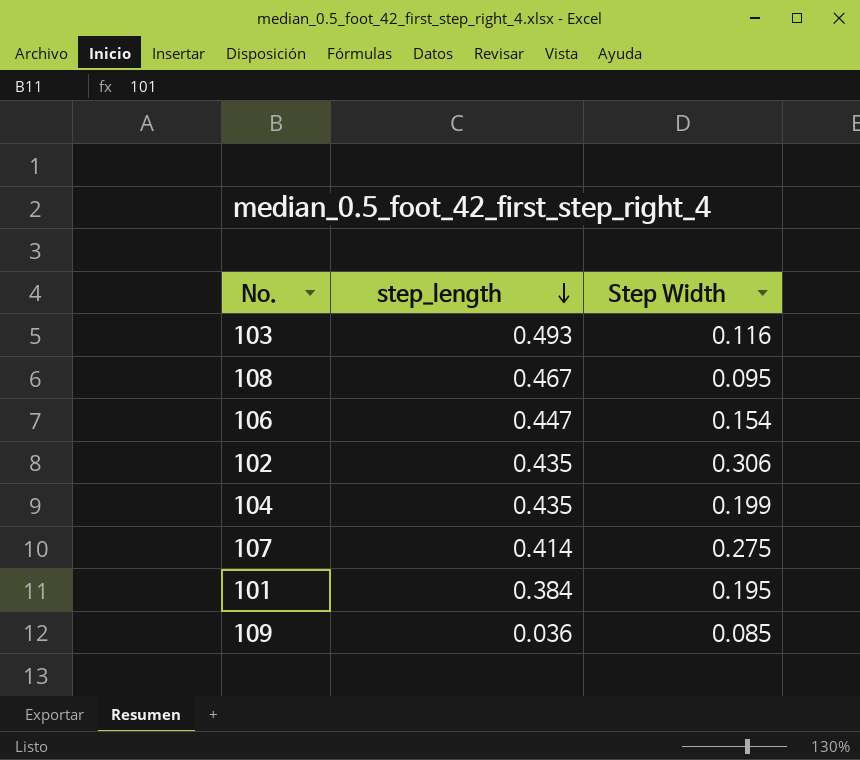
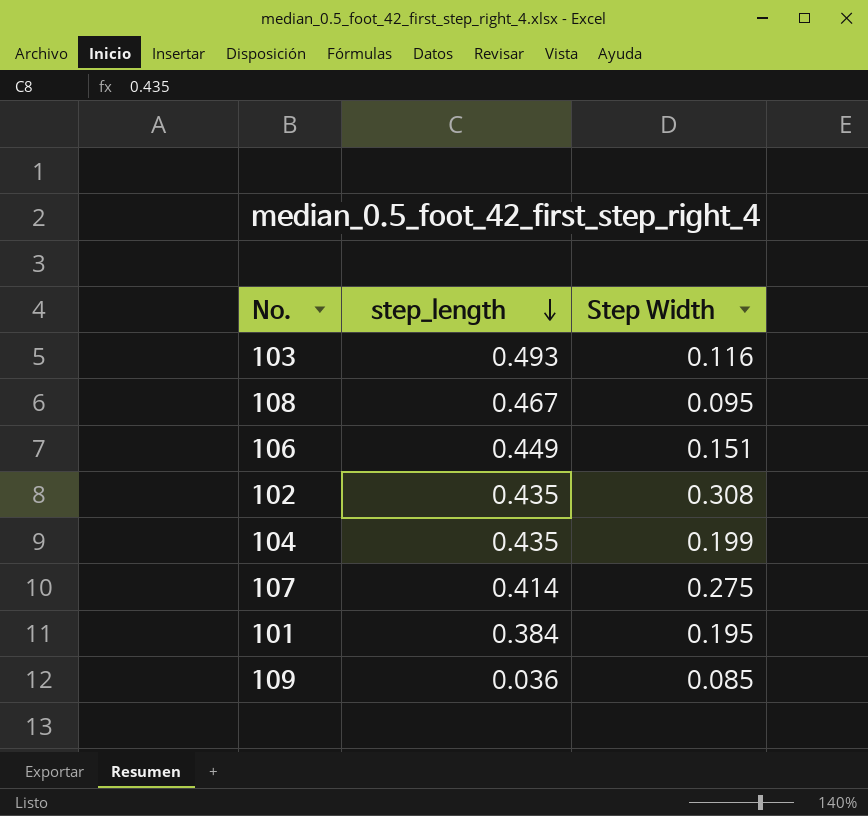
106 | step_length: 0.447 -> 0.449
106 | Step Width: 0.154 -> 0.151
102 | Step Width: 0.306 -> 0.308

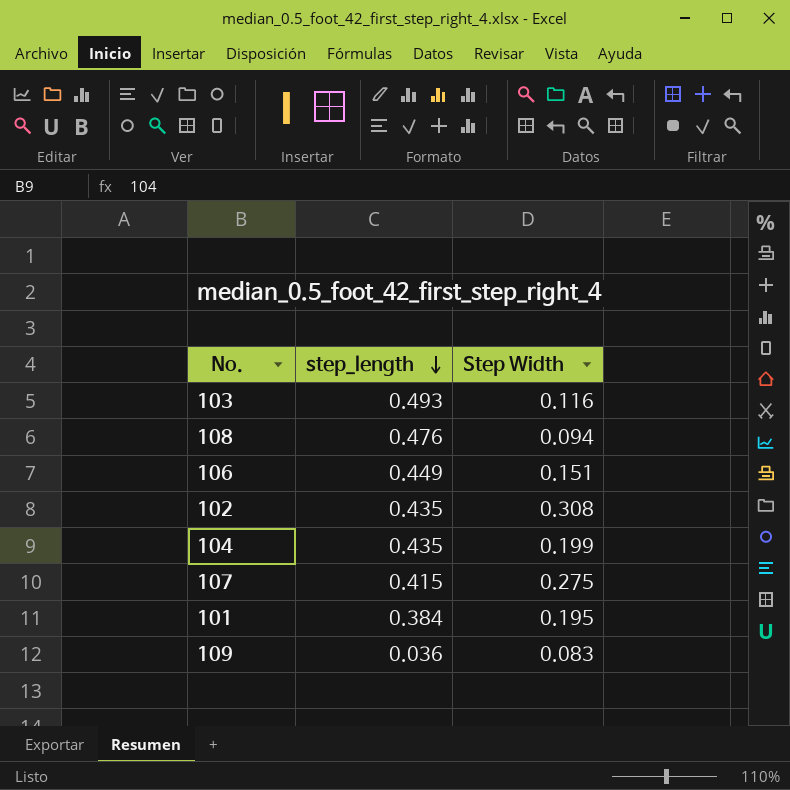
108 | step_length: 0.467 -> 0.476
108 | Step Width: 0.095 -> 0.094
107 | step_length: 0.414 -> 0.415
109 | Step Width: 0.085 -> 0.083

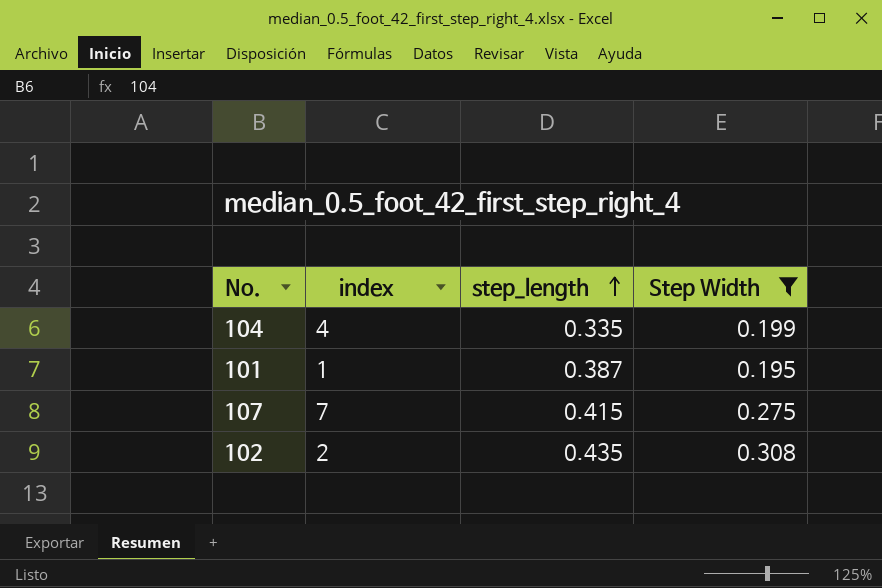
filter: none -> Step Width >= 0.195
row order: step_length descending -> step_length ascending
column index | position: none -> 2
104 | step_length: 0.435 -> 0.335
101 | step_length: 0.384 -> 0.387

